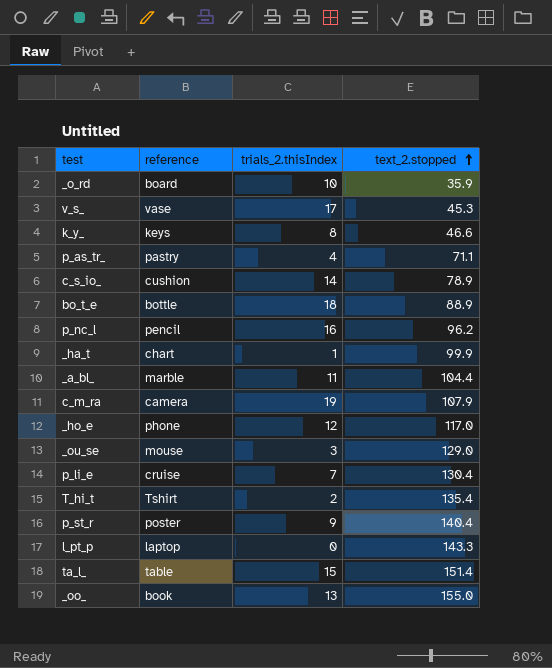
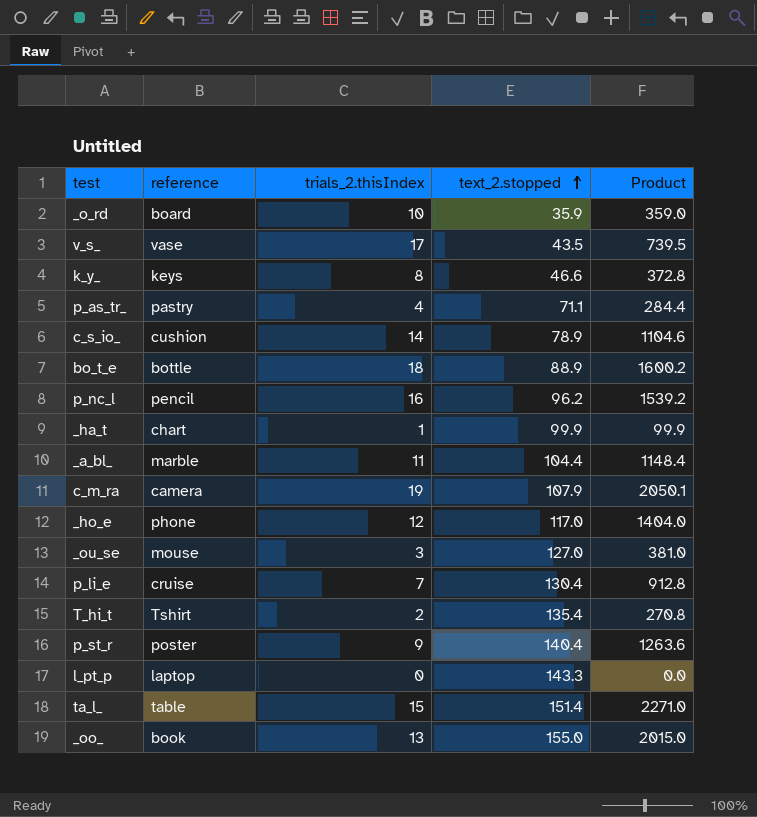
column Product | formula: none -> [trials_2.thisIndex] * [text_2.stopped]
v_s_ | text_2.stopped: 45.3 -> 43.5
_ou_se | text_2.stopped: 129.0 -> 127.0

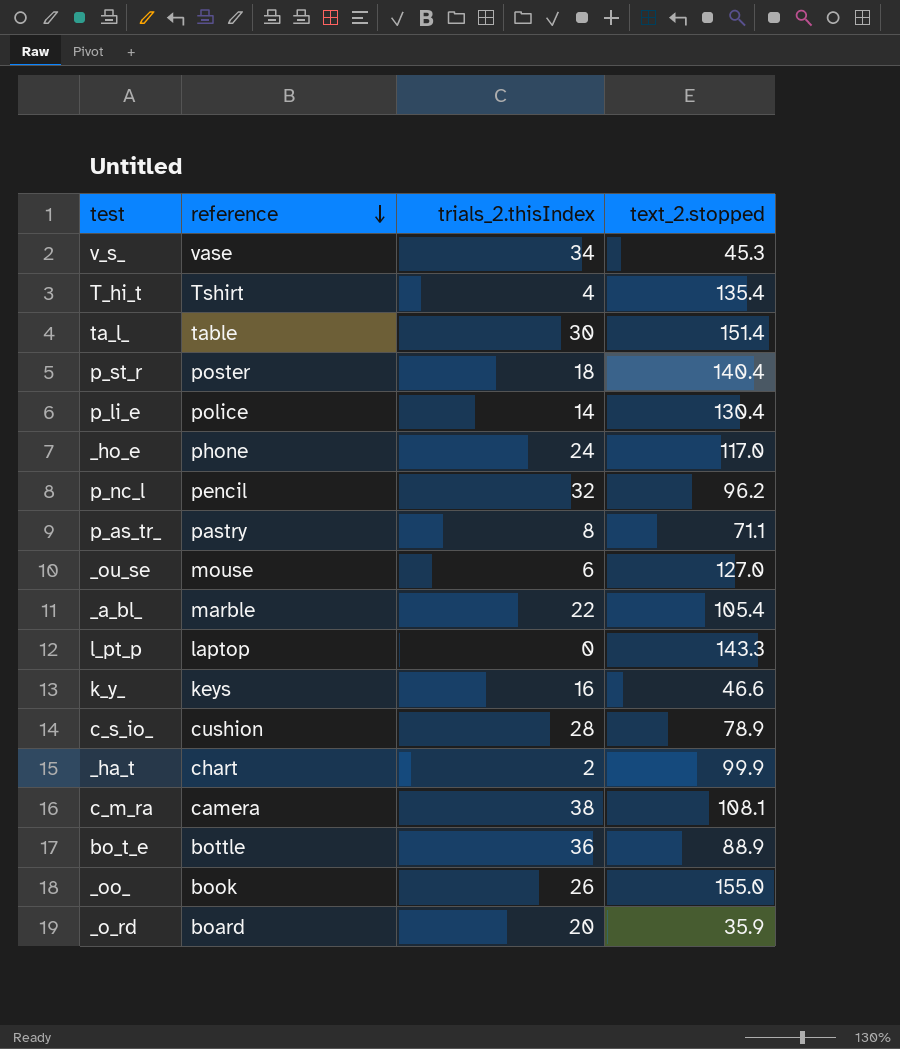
row order: text_2.stopped ascending -> reference descending
column Product | formula: [trials_2.thisIndex] * [text_2.stopped] -> none
v_s_ | trials_2.thisIndex: 17 -> 34
v_s_ | text_2.stopped: 43.5 -> 45.3
T_hi_t | trials_2.thisIndex: 2 -> 4
ta_l_ | trials_2.thisIndex: 15 -> 30
p_st_r | trials_2.thisIndex: 9 -> 18
p_li_e | reference: cruise -> police
p_li_e | trials_2.thisIndex: 7 -> 14
_ho_e | trials_2.thisIndex: 12 -> 24
p_nc_l | trials_2.thisIndex: 16 -> 32
p_as_tr_ | trials_2.thisIndex: 4 -> 8
_ou_se | trials_2.thisIndex: 3 -> 6
_a_bl_ | trials_2.thisIndex: 11 -> 22
_a_bl_ | text_2.stopped: 104.4 -> 105.4
k_y_ | trials_2.thisIndex: 8 -> 16
c_s_io_ | trials_2.thisIndex: 14 -> 28
_ha_t | trials_2.thisIndex: 1 -> 2
c_m_ra | trials_2.thisIndex: 19 -> 38
c_m_ra | text_2.stopped: 107.9 -> 108.1
bo_t_e | trials_2.thisIndex: 18 -> 36
_oo_ | trials_2.thisIndex: 13 -> 26
_o_rd | trials_2.thisIndex: 10 -> 20

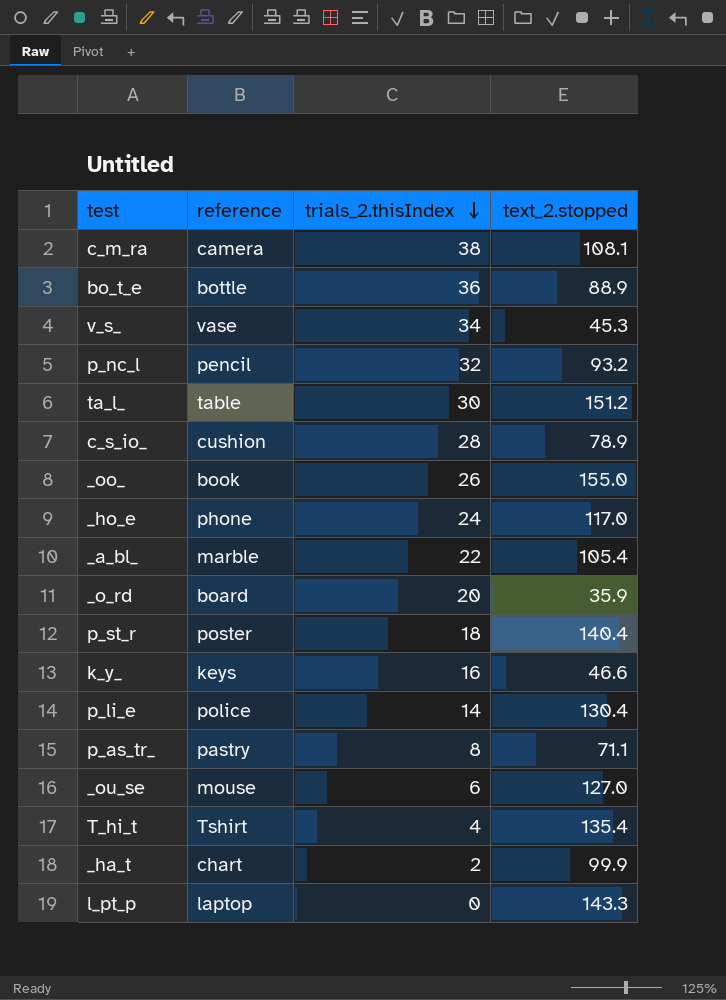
row order: reference descending -> trials_2.thisIndex descending
p_nc_l | text_2.stopped: 96.2 -> 93.2
ta_l_ | text_2.stopped: 151.4 -> 151.2

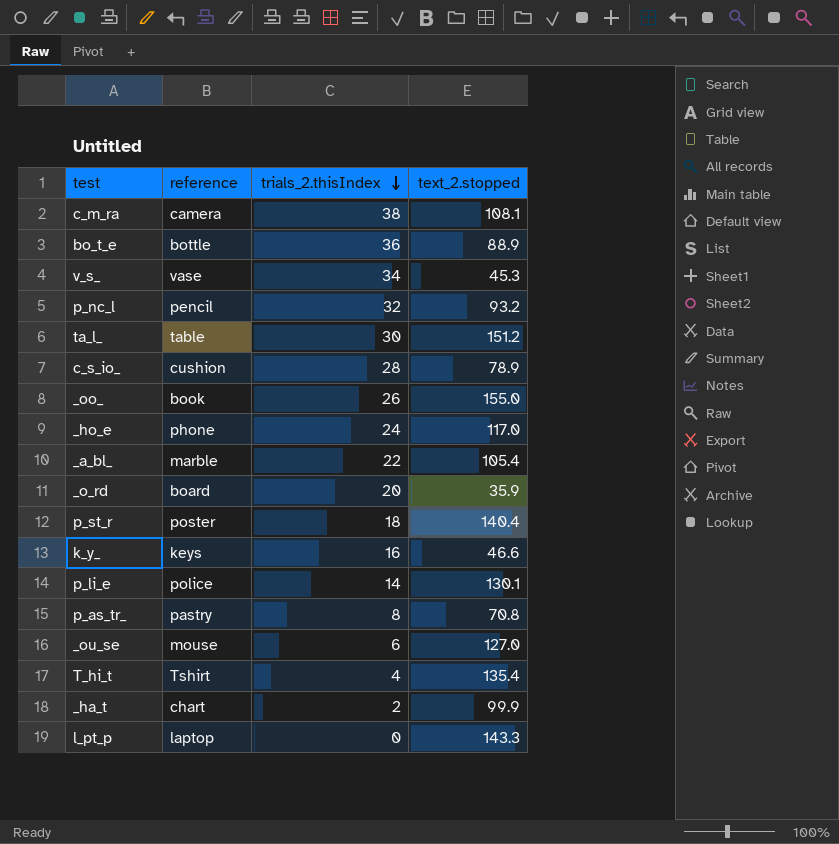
p_li_e | text_2.stopped: 130.4 -> 130.1
p_as_tr_ | text_2.stopped: 71.1 -> 70.8

